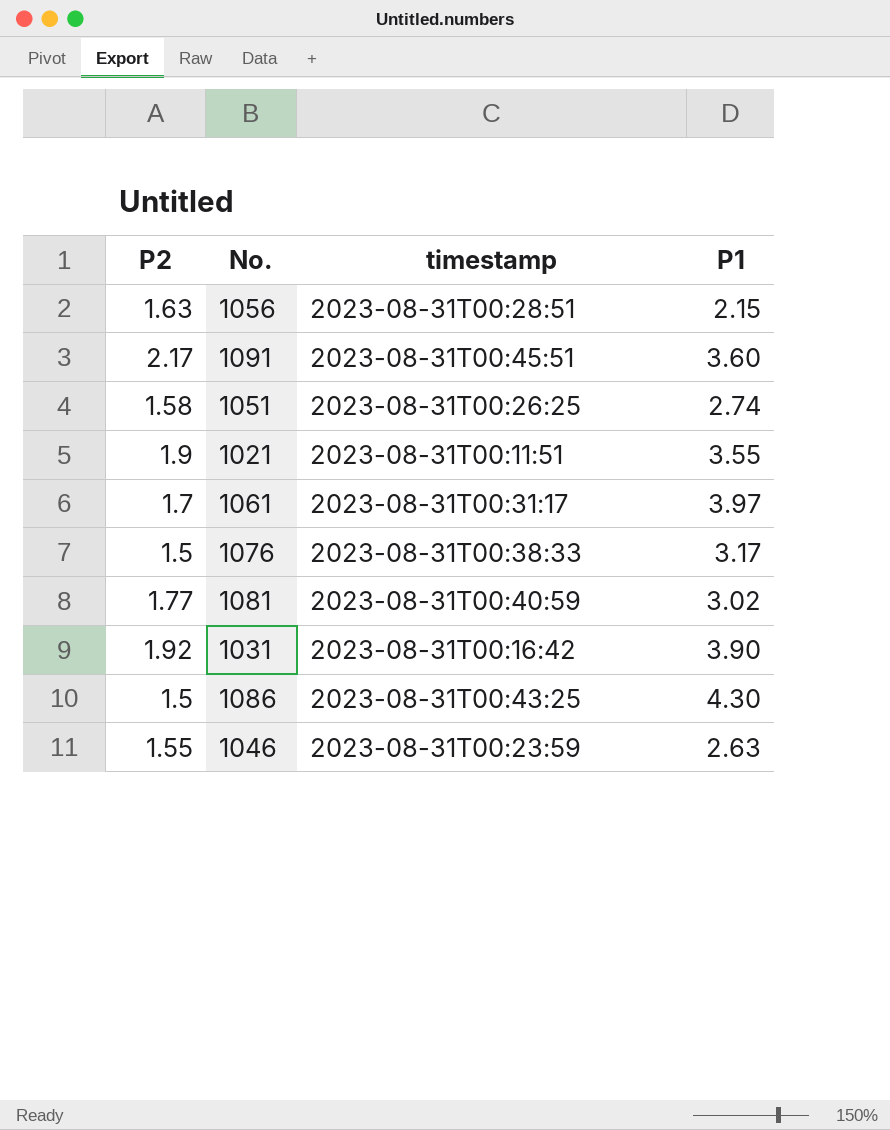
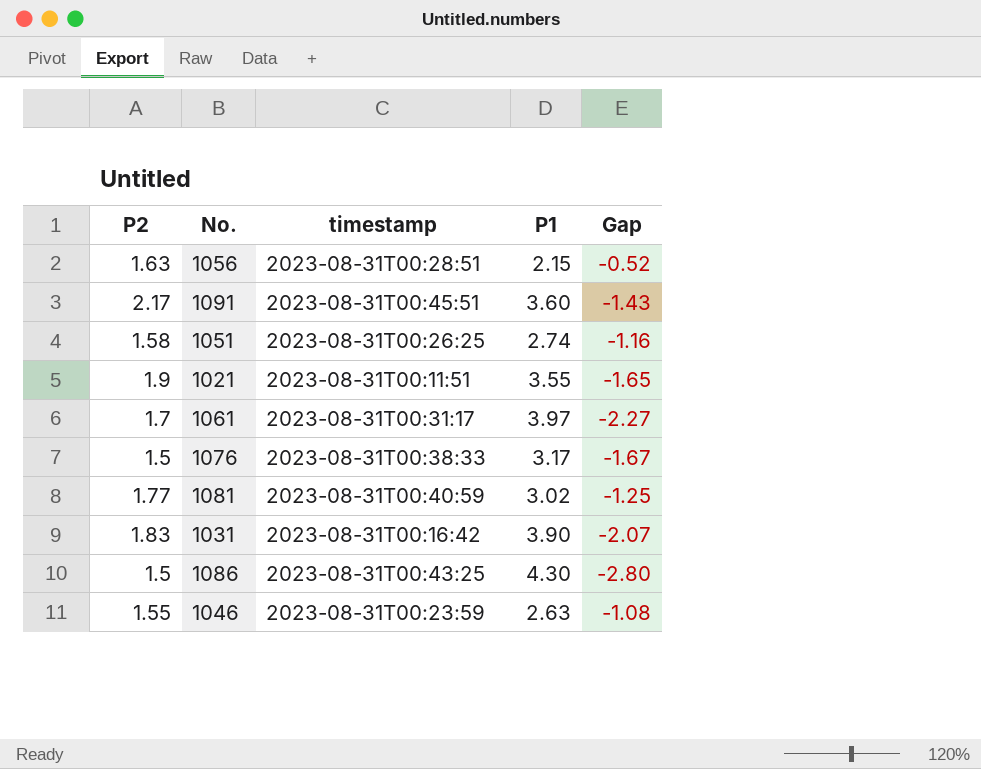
column Gap | formula: none -> [P2] - [P1]
1031 | P2: 1.92 -> 1.83

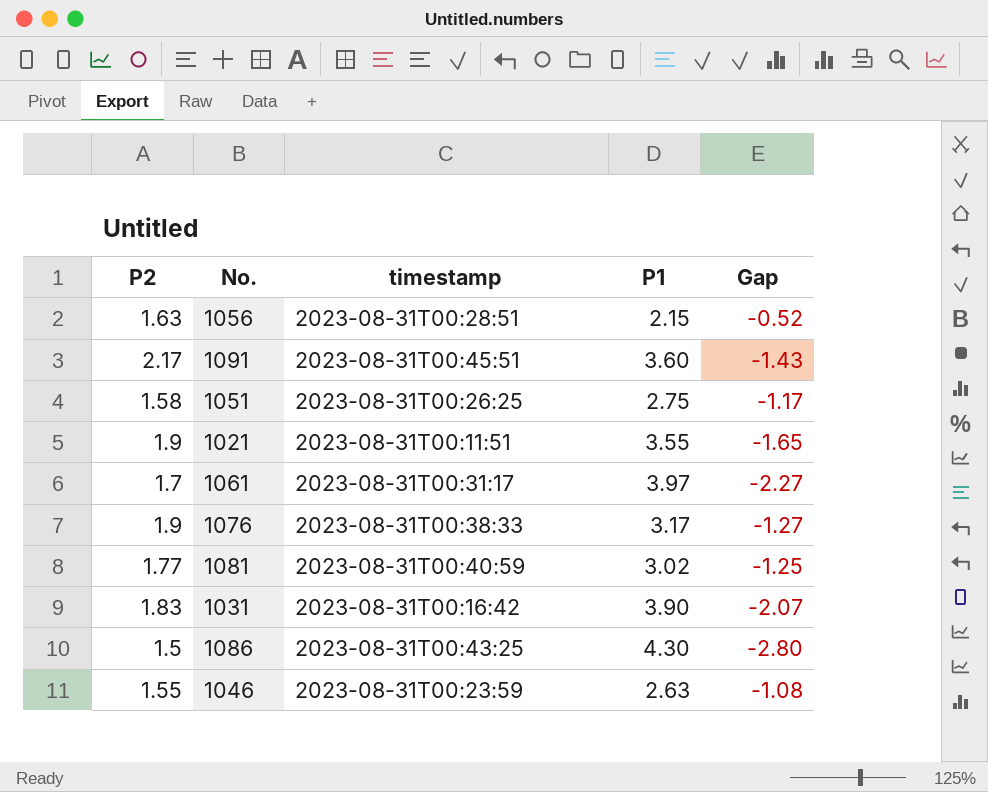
1051 | P1: 2.74 -> 2.75
1051 | Gap: -1.16 -> -1.17
1076 | P2: 1.5 -> 1.9
1076 | Gap: -1.67 -> -1.27

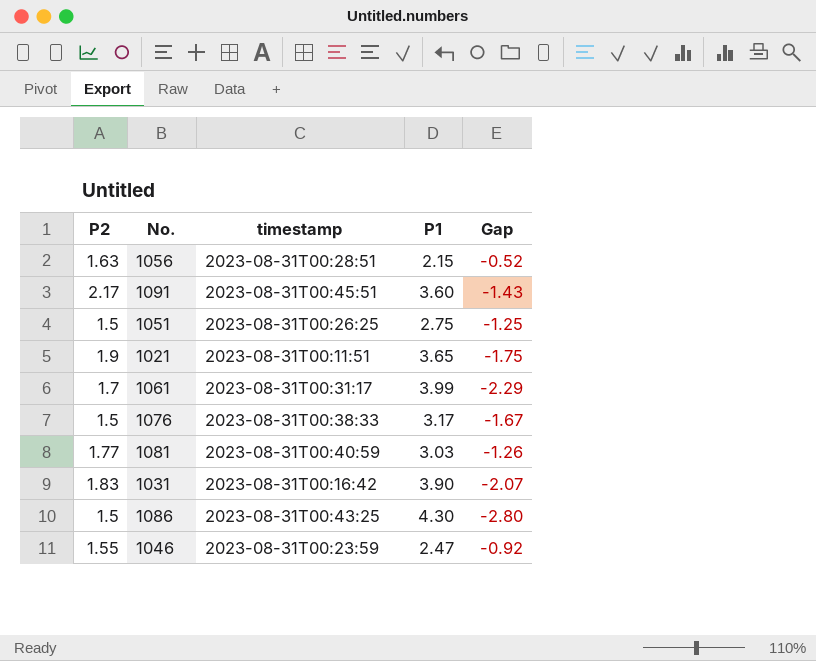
1051 | P2: 1.58 -> 1.5
1051 | Gap: -1.17 -> -1.25
1021 | P1: 3.55 -> 3.65
1021 | Gap: -1.65 -> -1.75
1061 | P1: 3.97 -> 3.99
1061 | Gap: -2.27 -> -2.29
1076 | P2: 1.9 -> 1.5
1076 | Gap: -1.27 -> -1.67
1081 | P1: 3.02 -> 3.03
1081 | Gap: -1.25 -> -1.26
1046 | P1: 2.63 -> 2.47
1046 | Gap: -1.08 -> -0.92

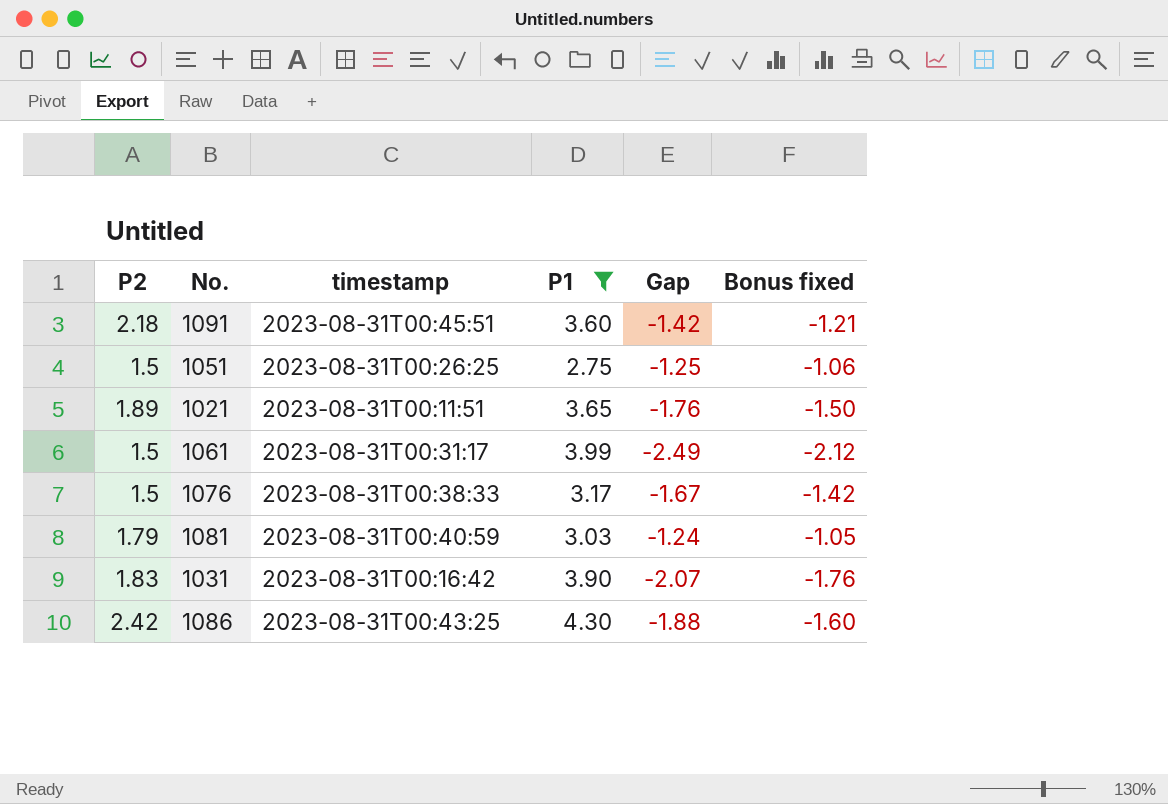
filter: none -> P1 >= 2.75
column Bonus fixed | formula: none -> [Gap] * 0.85
1091 | P2: 2.17 -> 2.18
1091 | Gap: -1.43 -> -1.42
1021 | P2: 1.9 -> 1.89
1021 | Gap: -1.75 -> -1.76
1061 | P2: 1.7 -> 1.5
1061 | Gap: -2.29 -> -2.49
1081 | P2: 1.77 -> 1.79
1081 | Gap: -1.26 -> -1.24
1086 | P2: 1.5 -> 2.42
1086 | Gap: -2.80 -> -1.88

